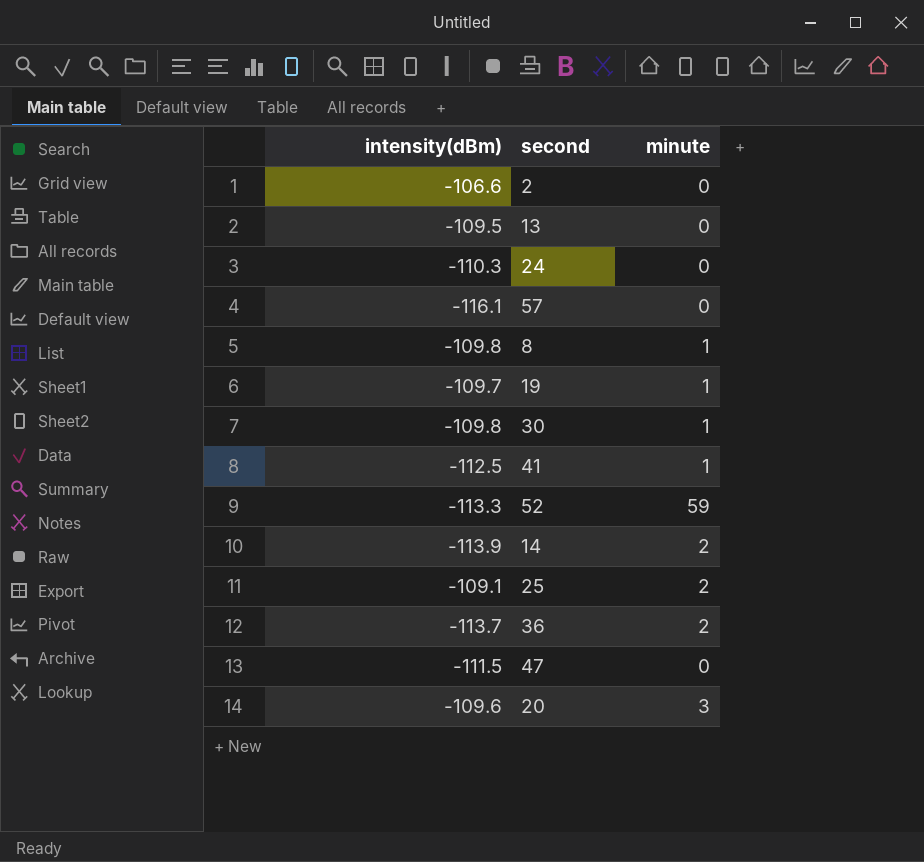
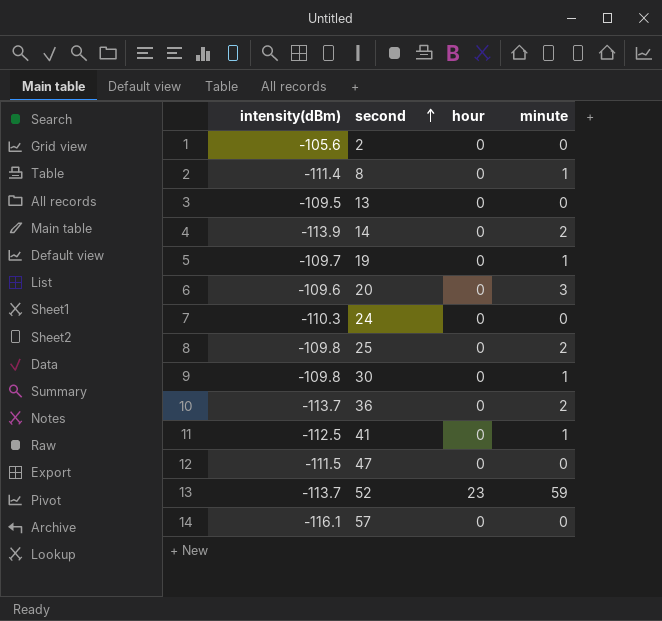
row order: none -> second ascending
column hour | position: none -> 3
2 | intensity(dBm): -106.6 -> -105.6
8 | intensity(dBm): -109.8 -> -111.4
25 | intensity(dBm): -109.1 -> -109.8
52 | intensity(dBm): -113.3 -> -113.7

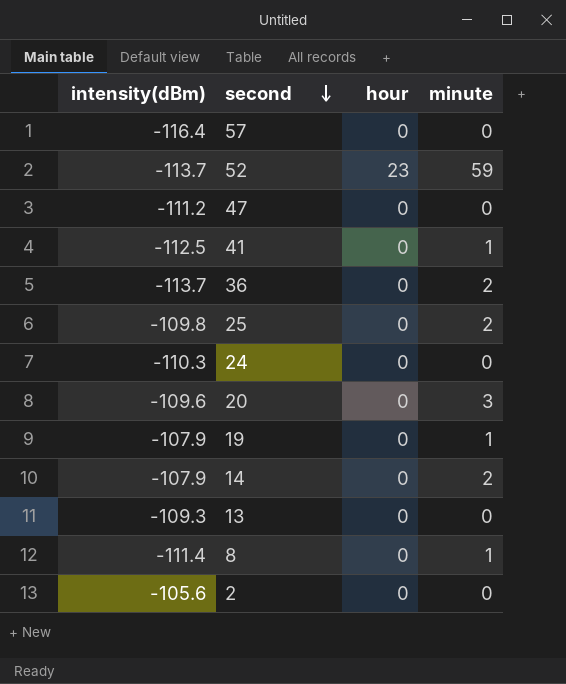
row order: second ascending -> second descending
row 30: -109.8 | 0 | 1 -> none
57 | intensity(dBm): -116.1 -> -116.4
47 | intensity(dBm): -111.5 -> -111.2
19 | intensity(dBm): -109.7 -> -107.9
14 | intensity(dBm): -113.9 -> -107.9
13 | intensity(dBm): -109.5 -> -109.3

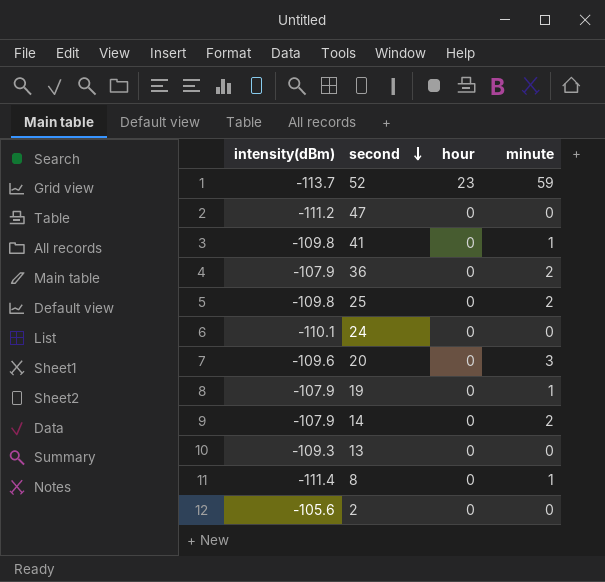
row 57: -116.4 | 0 | 0 -> none
41 | intensity(dBm): -112.5 -> -109.8
36 | intensity(dBm): -113.7 -> -107.9
24 | intensity(dBm): -110.3 -> -110.1

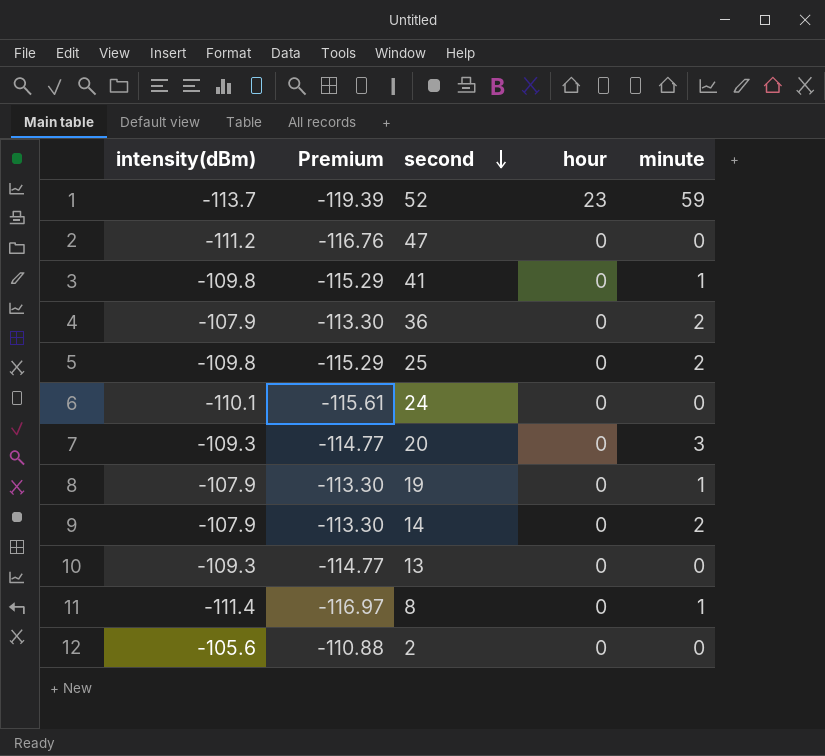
column Premium | formula: none -> [intensity(dBm)] * 1.05
20 | intensity(dBm): -109.6 -> -109.3

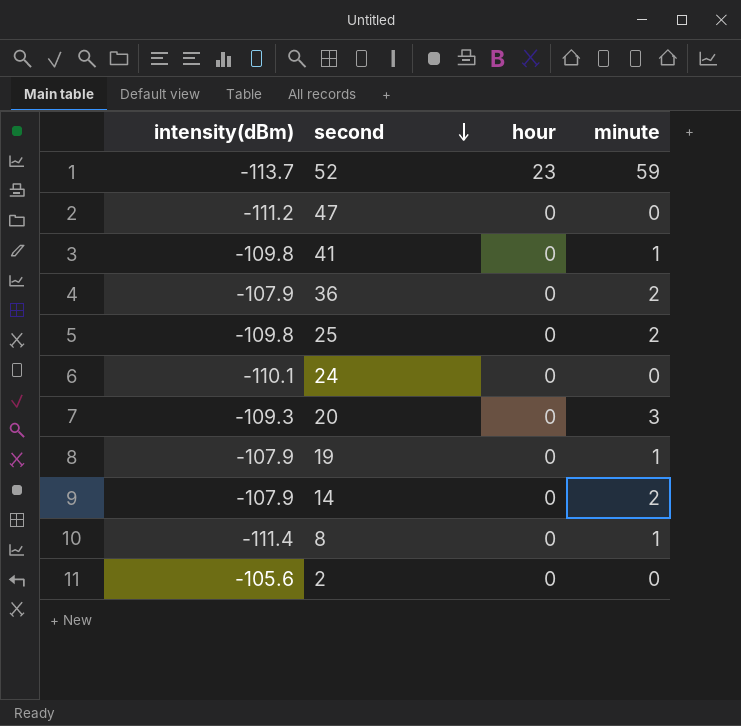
column Premium | formula: [intensity(dBm)] * 1.05 -> none
row 13: -109.3 | -114.77 | 0 | 0 -> none

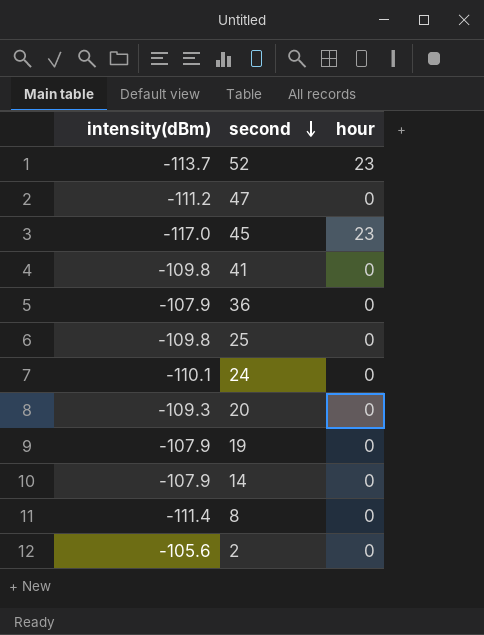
column minute | position: 4 -> none
row 45: none -> -117.0 | 23

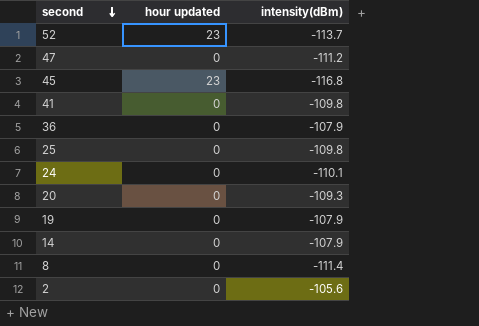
column name: hour -> hour updated
column intensity(dBm) | position: 1 -> 3
45 | intensity(dBm): -117.0 -> -116.8

